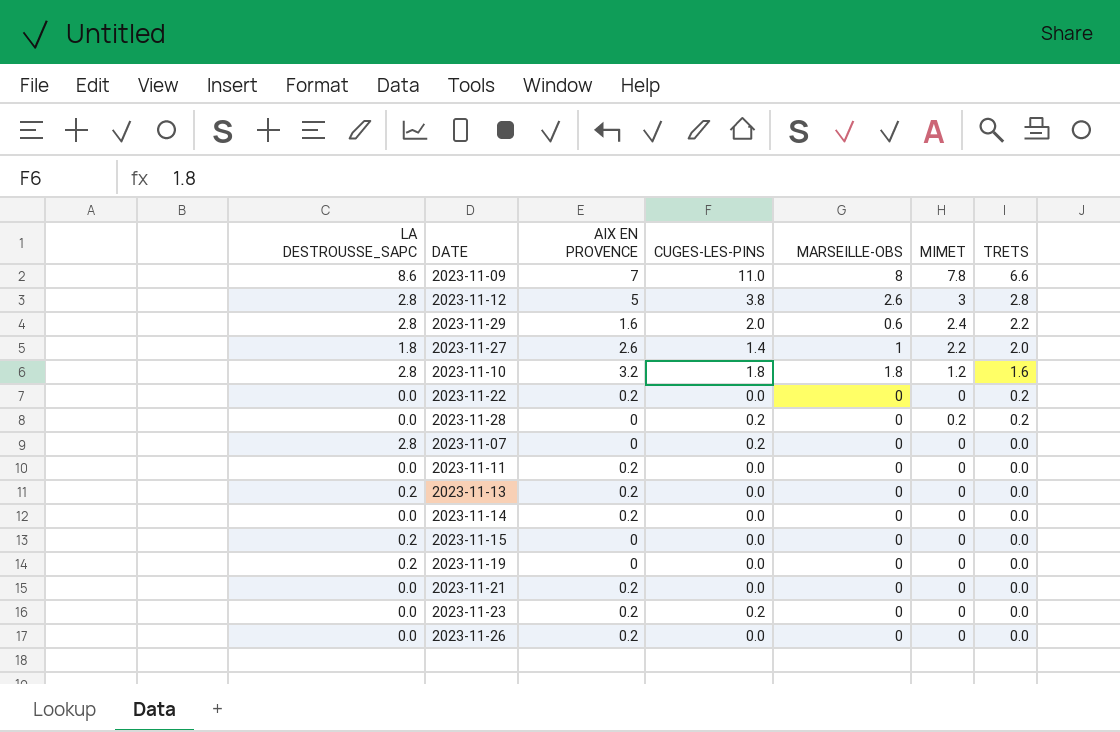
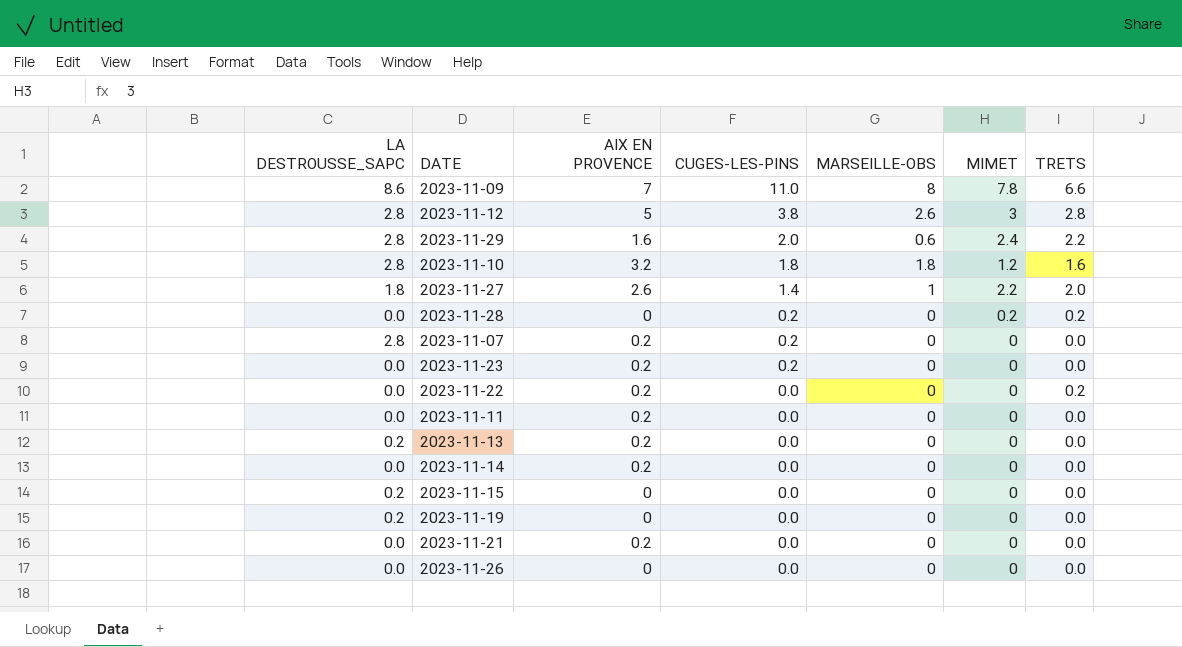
row order: TRETS descending -> CUGES-LES-PINS descending
2023-11-07 | AIX EN PROVENCE: 0 -> 0.2
2023-11-26 | AIX EN PROVENCE: 0.2 -> 0

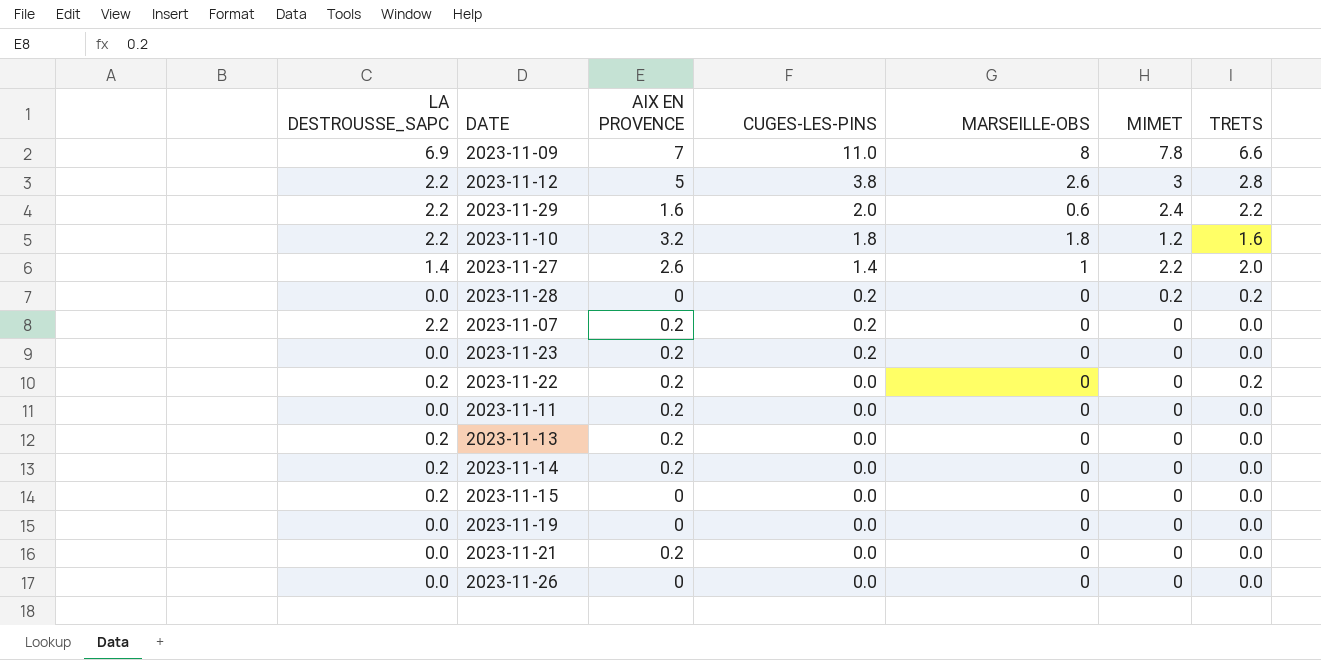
2023-11-09 | LA DESTROUSSE_SAPC: 8.6 -> 6.9
2023-11-12 | LA DESTROUSSE_SAPC: 2.8 -> 2.2
2023-11-29 | LA DESTROUSSE_SAPC: 2.8 -> 2.2
2023-11-10 | LA DESTROUSSE_SAPC: 2.8 -> 2.2
2023-11-27 | LA DESTROUSSE_SAPC: 1.8 -> 1.4
2023-11-07 | LA DESTROUSSE_SAPC: 2.8 -> 2.2
2023-11-22 | LA DESTROUSSE_SAPC: 0.0 -> 0.2
2023-11-14 | LA DESTROUSSE_SAPC: 0.0 -> 0.2
2023-11-19 | LA DESTROUSSE_SAPC: 0.2 -> 0.0

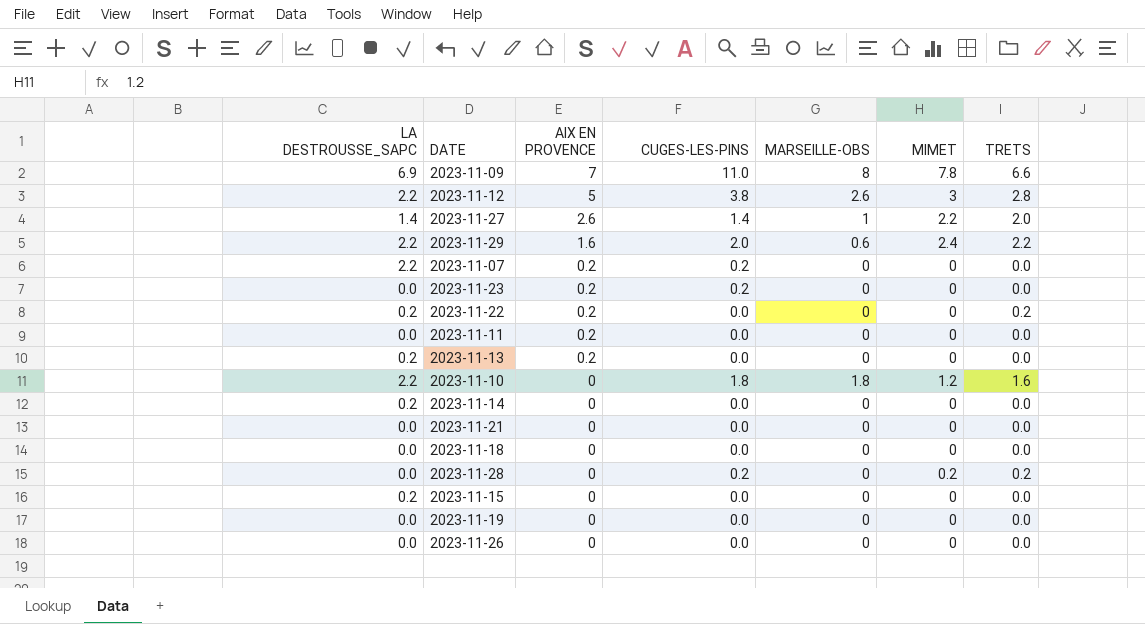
row order: CUGES-LES-PINS descending -> AIX EN PROVENCE descending
2023-11-10 | AIX EN PROVENCE: 3.2 -> 0
2023-11-14 | AIX EN PROVENCE: 0.2 -> 0
2023-11-21 | AIX EN PROVENCE: 0.2 -> 0
row 2023-11-18: none -> 0.0 | 0 | 0.0 | 0 | 0 | 0.0

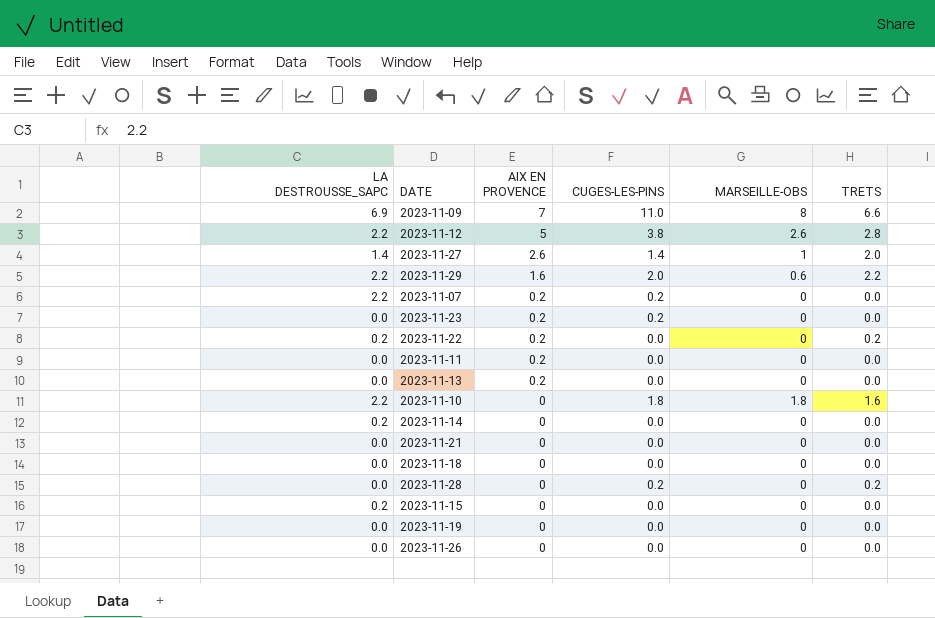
column MIMET | position: 6 -> none
2023-11-13 | LA DESTROUSSE_SAPC: 0.2 -> 0.0

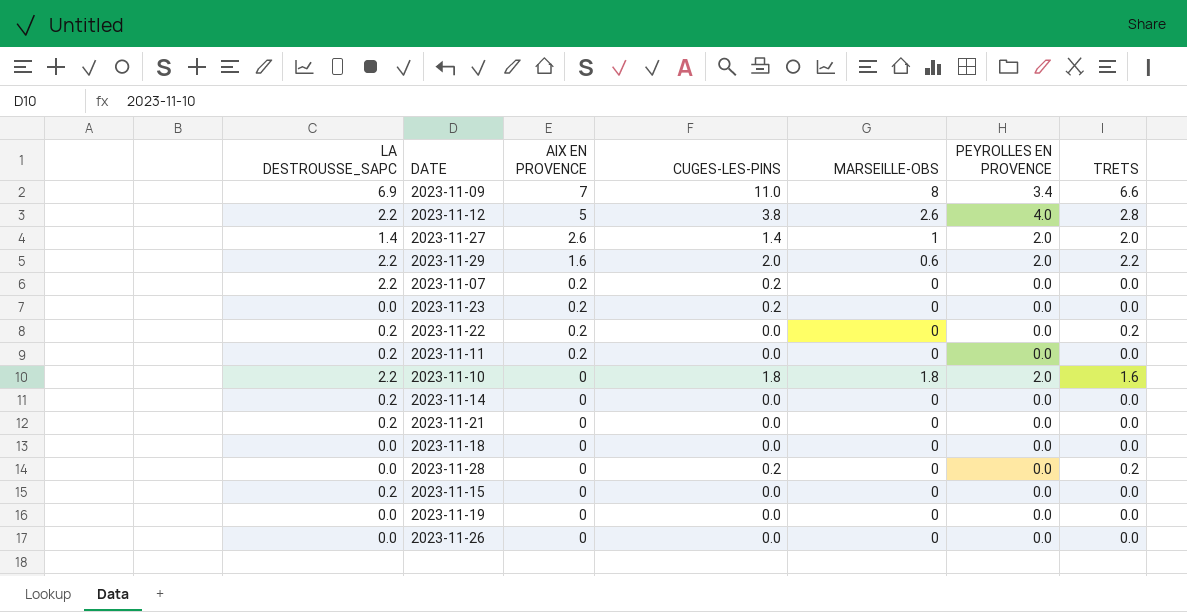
column PEYROLLES EN PROVENCE | position: none -> 6
row 2023-11-13: 0.0 | 0.2 | 0.0 | 0 | 0.0 -> none
2023-11-11 | LA DESTROUSSE_SAPC: 0.0 -> 0.2
2023-11-21 | LA DESTROUSSE_SAPC: 0.0 -> 0.2

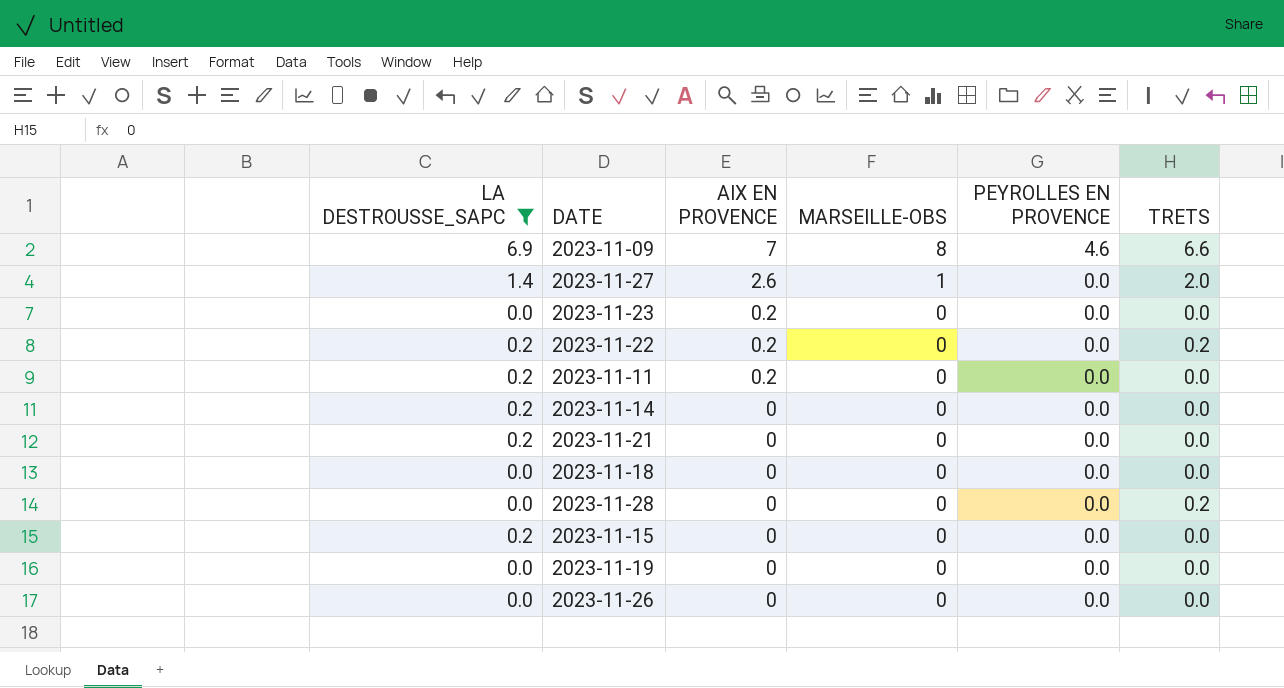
filter: none -> LA DESTROUSSE_SAPC != 2.2
column CUGES-LES-PINS | position: 4 -> none
2023-11-09 | PEYROLLES EN PROVENCE: 3.4 -> 4.6
2023-11-27 | PEYROLLES EN PROVENCE: 2.0 -> 0.0

